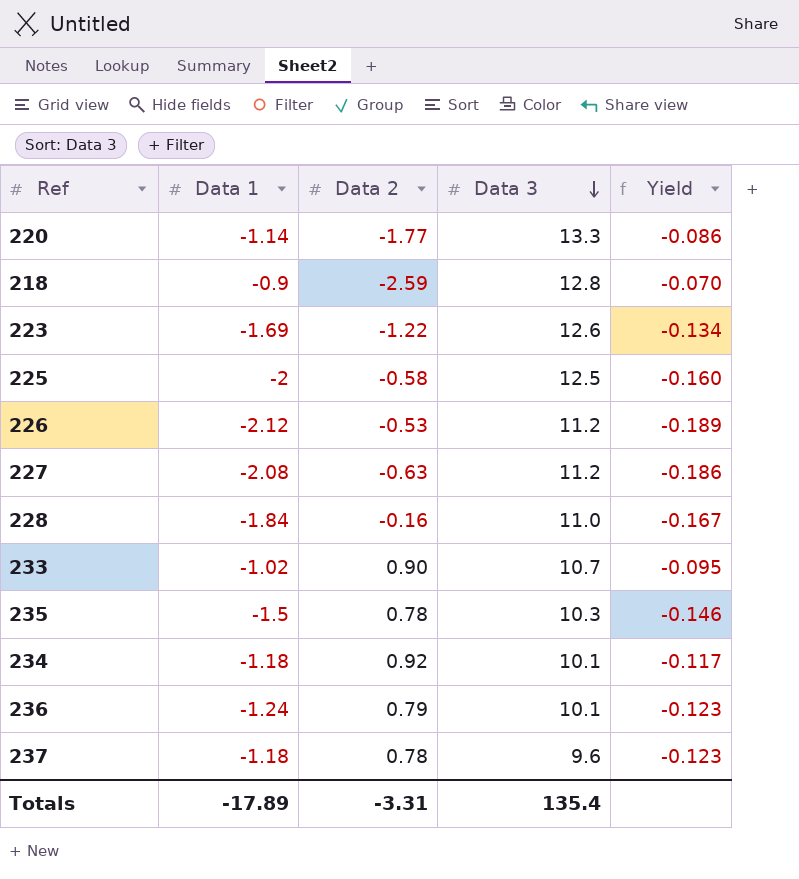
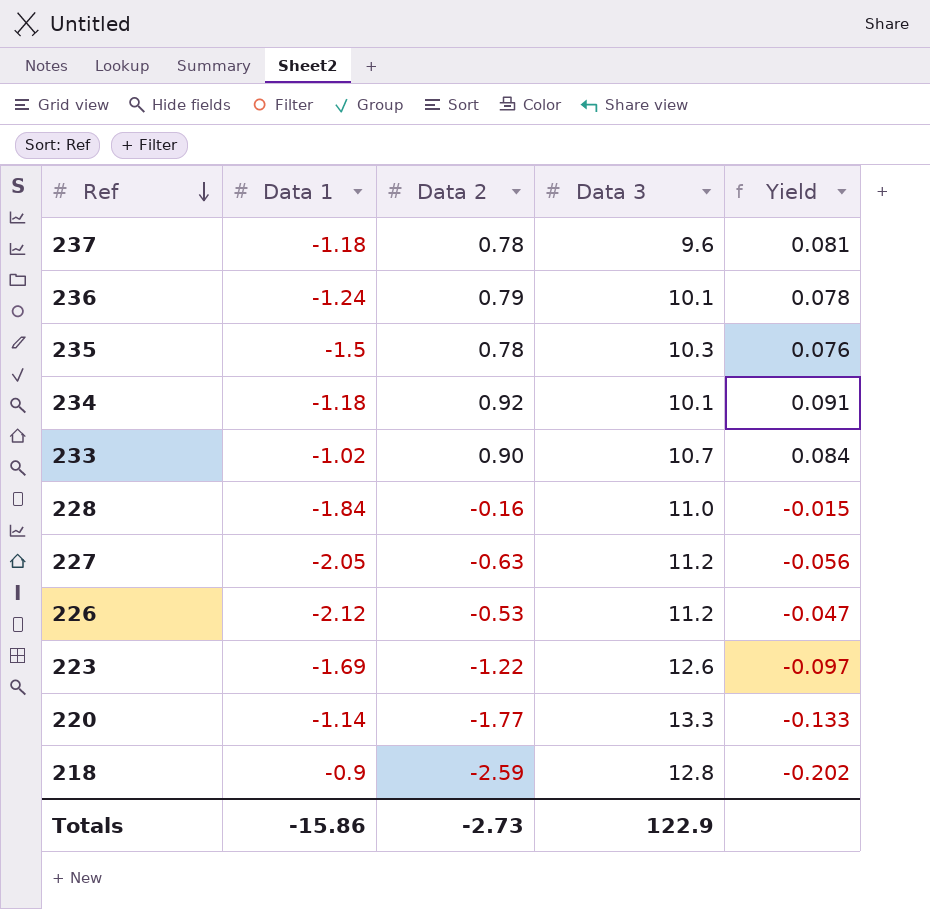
row order: Data 3 descending -> Ref descending
column Yield | formula: [Data 1] / [Data 3] -> [Data 2] / [Data 3]
row 225: -2 | -0.58 | 12.5 | -0.160 -> none
227 | Data 1: -2.08 -> -2.05
Totals | Data 1: -17.89 -> -15.86
Totals | Data 2: -3.31 -> -2.73
Totals | Data 3: 135.4 -> 122.9

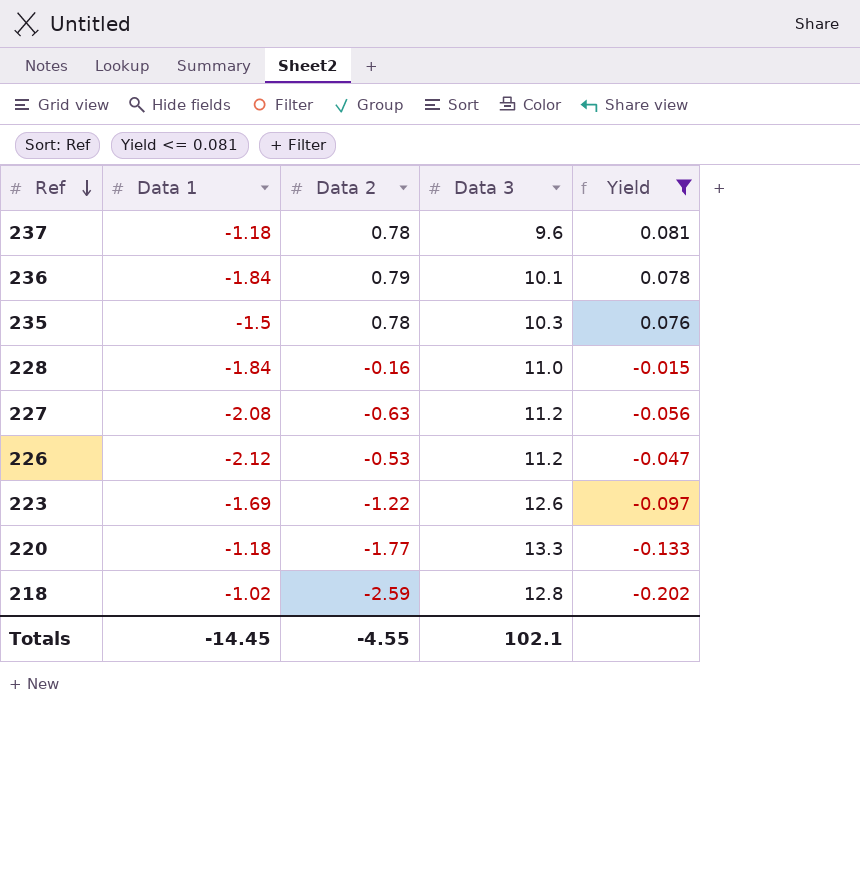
filter: none -> Yield <= 0.081
236 | Data 1: -1.24 -> -1.84
227 | Data 1: -2.05 -> -2.08
220 | Data 1: -1.14 -> -1.18
218 | Data 1: -0.9 -> -1.02
Totals | Data 1: -15.86 -> -14.45
Totals | Data 2: -2.73 -> -4.55
Totals | Data 3: 122.9 -> 102.1

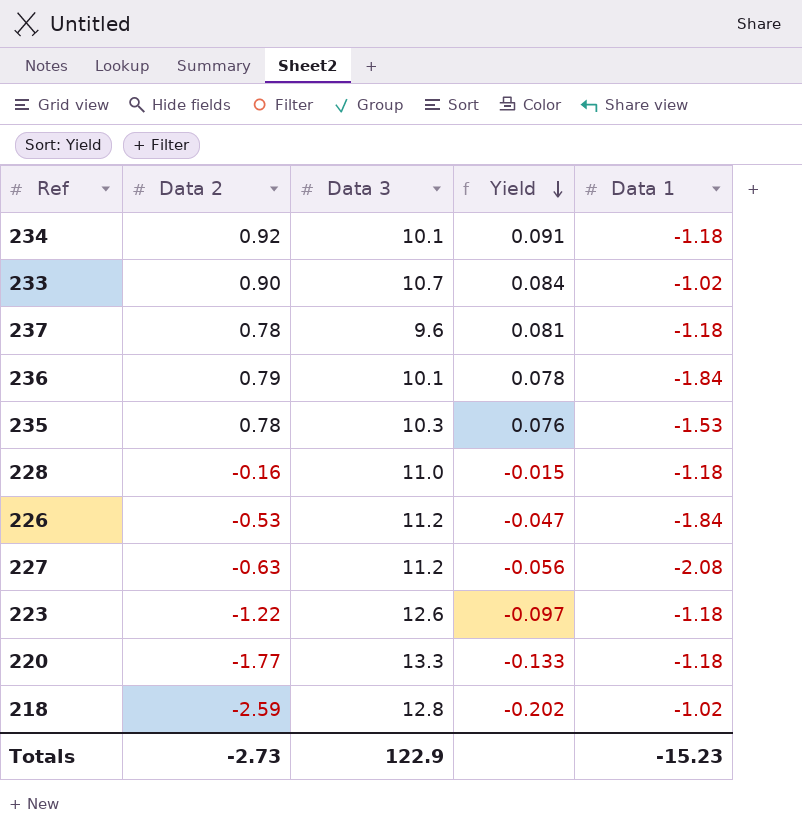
filter: Yield <= 0.081 -> none
row order: Ref descending -> Yield descending
column Data 1 | position: 2 -> 5
235 | Data 1: -1.5 -> -1.53
228 | Data 1: -1.84 -> -1.18
226 | Data 1: -2.12 -> -1.84
223 | Data 1: -1.69 -> -1.18
Totals | Data 2: -4.55 -> -2.73
Totals | Data 3: 102.1 -> 122.9
Totals | Data 1: -14.45 -> -15.23

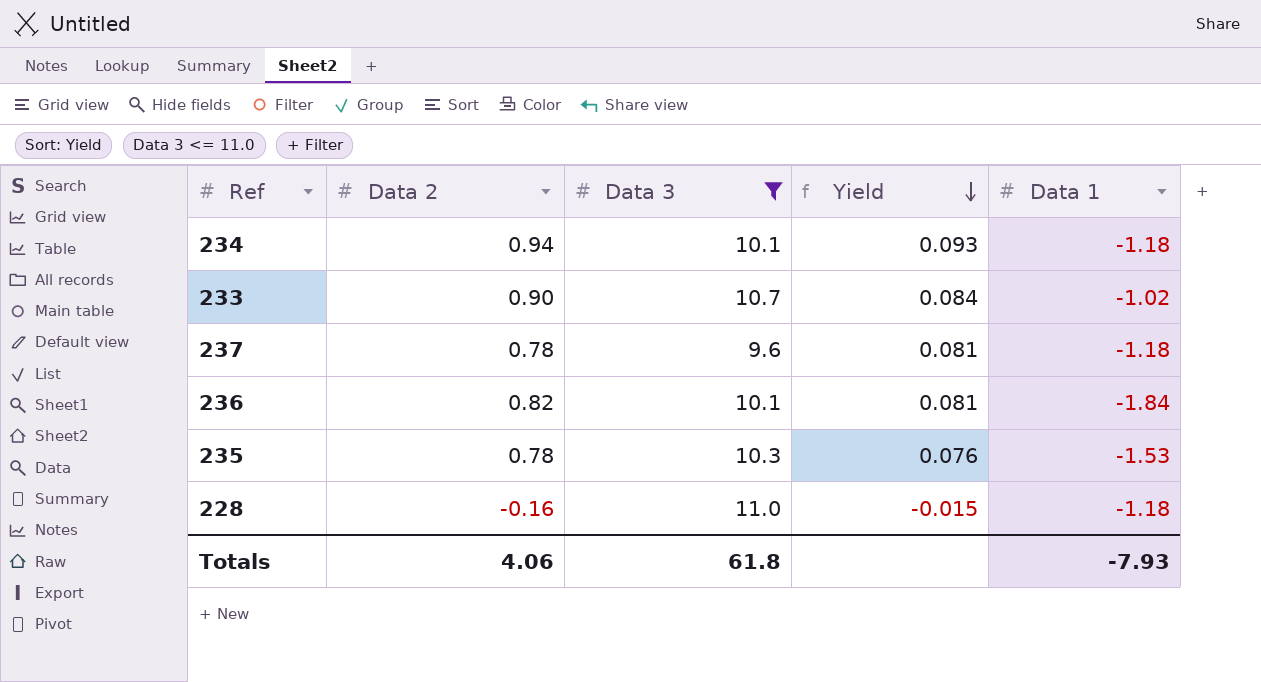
filter: none -> Data 3 <= 11.0
234 | Data 2: 0.92 -> 0.94
234 | Yield: 0.091 -> 0.093
236 | Data 2: 0.79 -> 0.82
236 | Yield: 0.078 -> 0.081
Totals | Data 2: -2.73 -> 4.06
Totals | Data 3: 122.9 -> 61.8
Totals | Data 1: -15.23 -> -7.93

